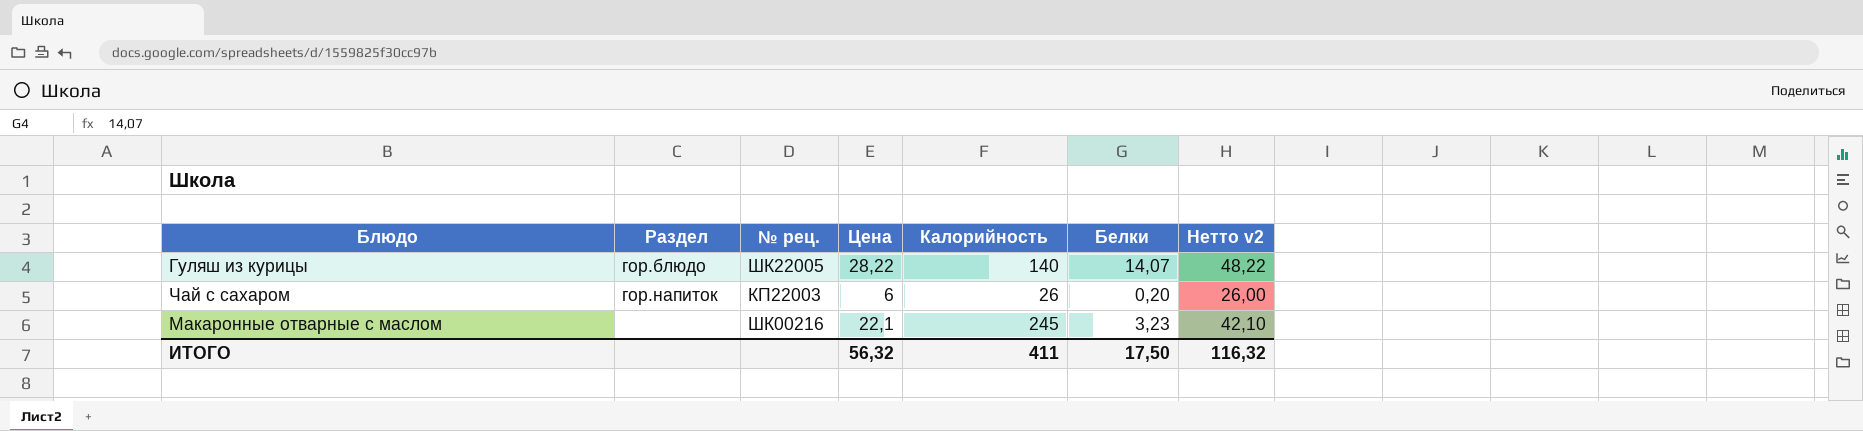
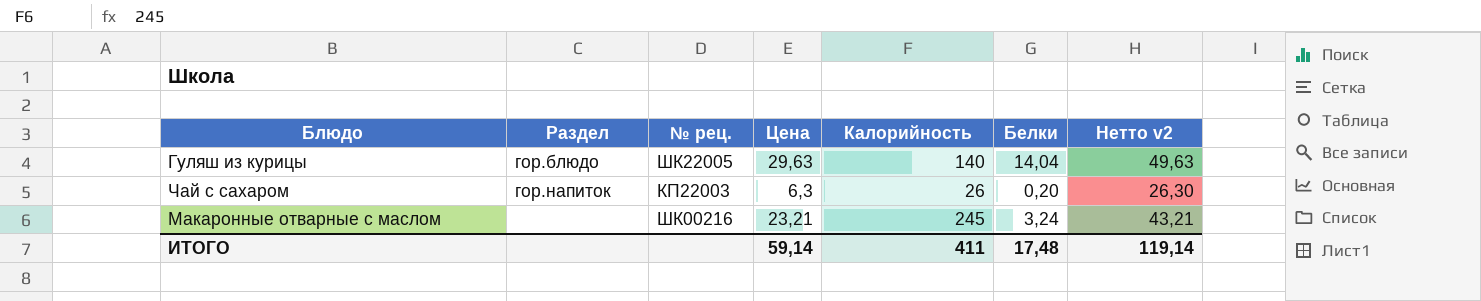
Гуляш из курицы | Цена: 28,22 -> 29,63
Гуляш из курицы | Белки: 14,07 -> 14,04
Гуляш из курицы | Нетто v2: 48,22 -> 49,63
Чай с сахаром | Цена: 6 -> 6,3
Чай с сахаром | Нетто v2: 26,00 -> 26,30
Макаронные отварные с маслом | Цена: 22,1 -> 23,21
Макаронные отварные с маслом | Белки: 3,23 -> 3,24
Макаронные отварные с маслом | Нетто v2: 42,10 -> 43,21
ИТОГО | Цена: 56,32 -> 59,14
ИТОГО | Белки: 17,50 -> 17,48
ИТОГО | Нетто v2: 116,32 -> 119,14

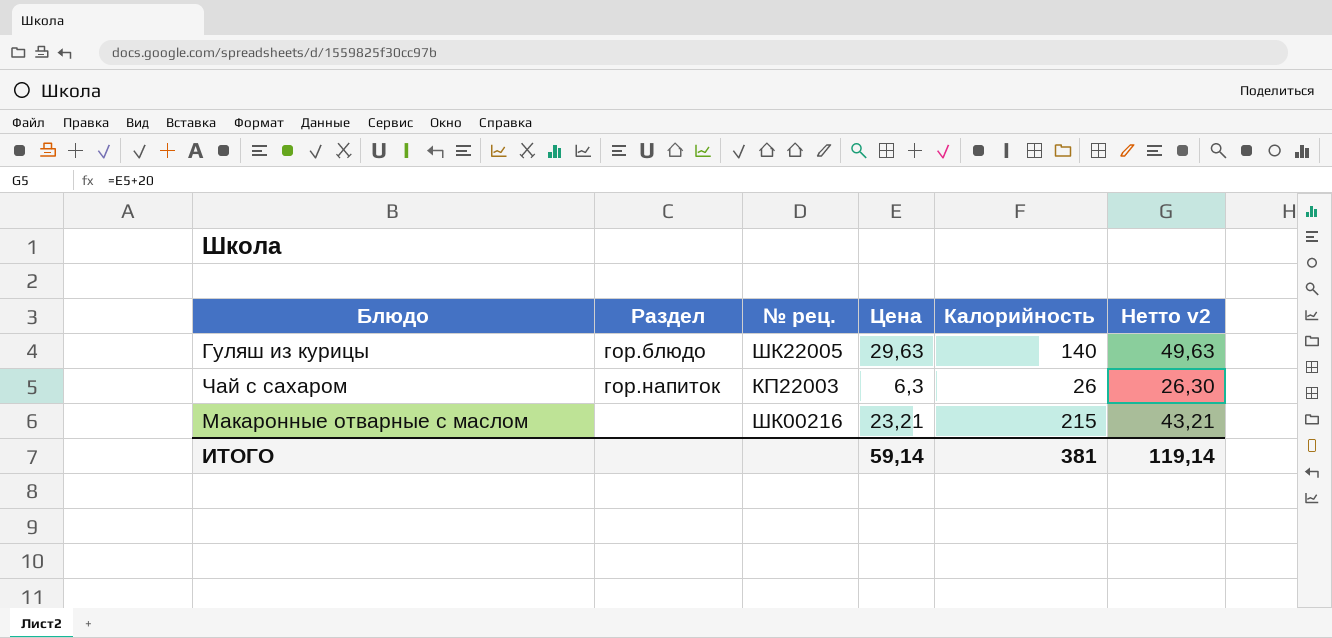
column Белки | position: 6 -> none
Макаронные отварные с маслом | Калорийность: 245 -> 215
ИТОГО | Калорийность: 411 -> 381

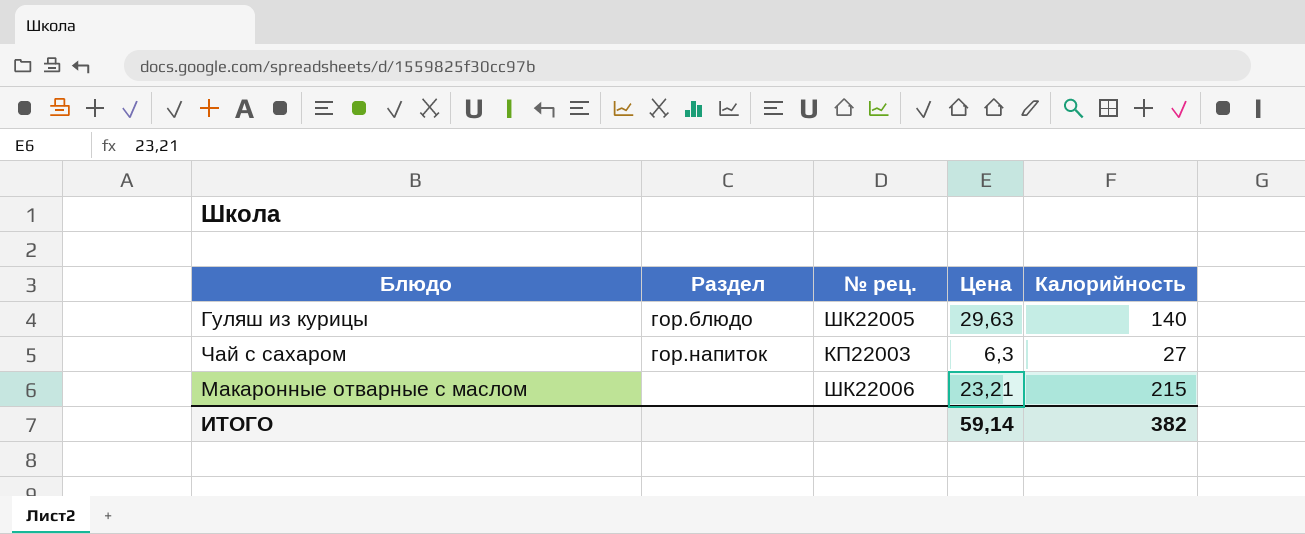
column Нетто v2 | formula: [Цена] + 20 -> none
Чай с сахаром | Калорийность: 26 -> 27
Макаронные отварные с маслом | № рец.: ШК00216 -> ШК22006
ИТОГО | Калорийность: 381 -> 382

